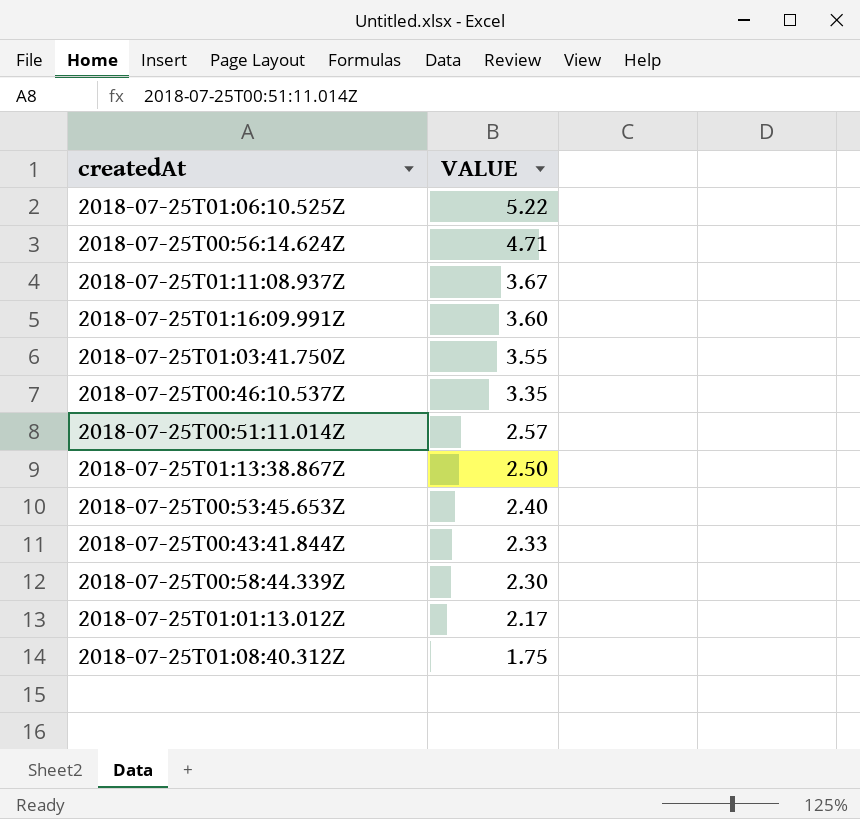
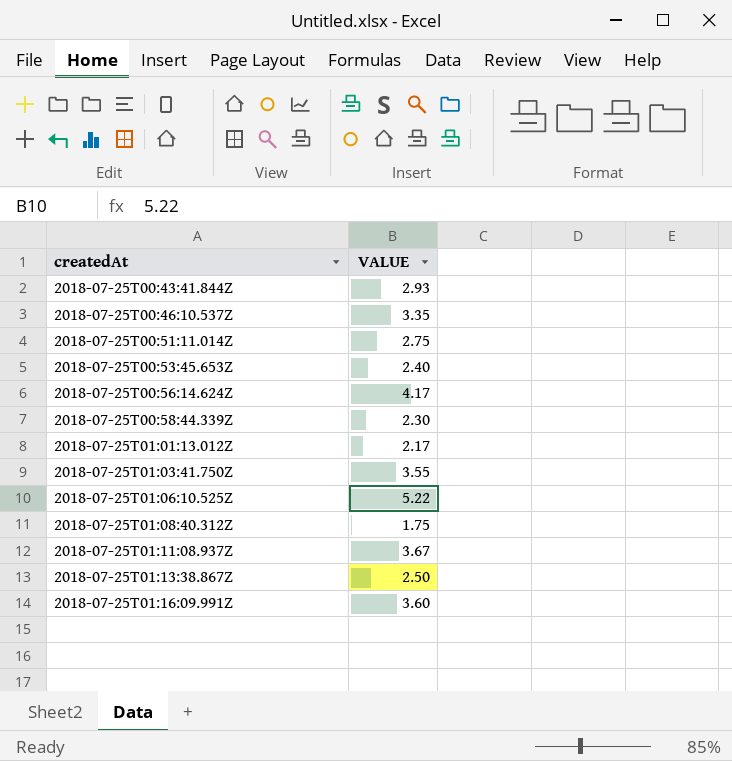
row order: VALUE descending -> createdAt ascending
2018-07-25T00:43:41.844Z | VALUE: 2.33 -> 2.93
2018-07-25T00:51:11.014Z | VALUE: 2.57 -> 2.75
2018-07-25T00:56:14.624Z | VALUE: 4.71 -> 4.17

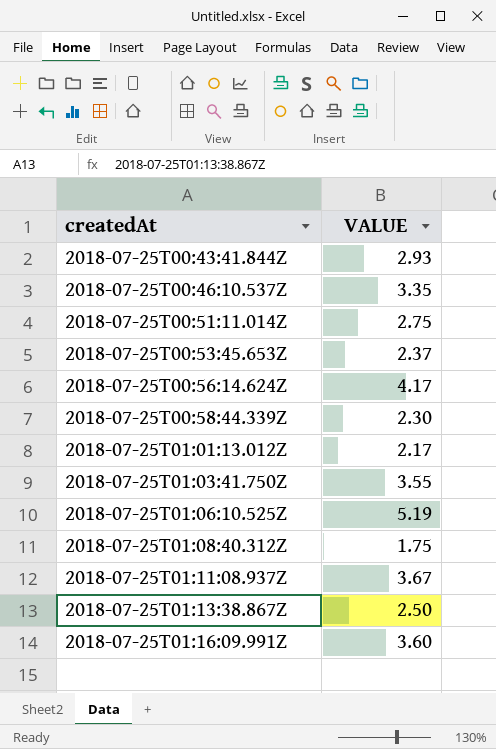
2018-07-25T00:53:45.653Z | VALUE: 2.40 -> 2.37
2018-07-25T01:06:10.525Z | VALUE: 5.22 -> 5.19

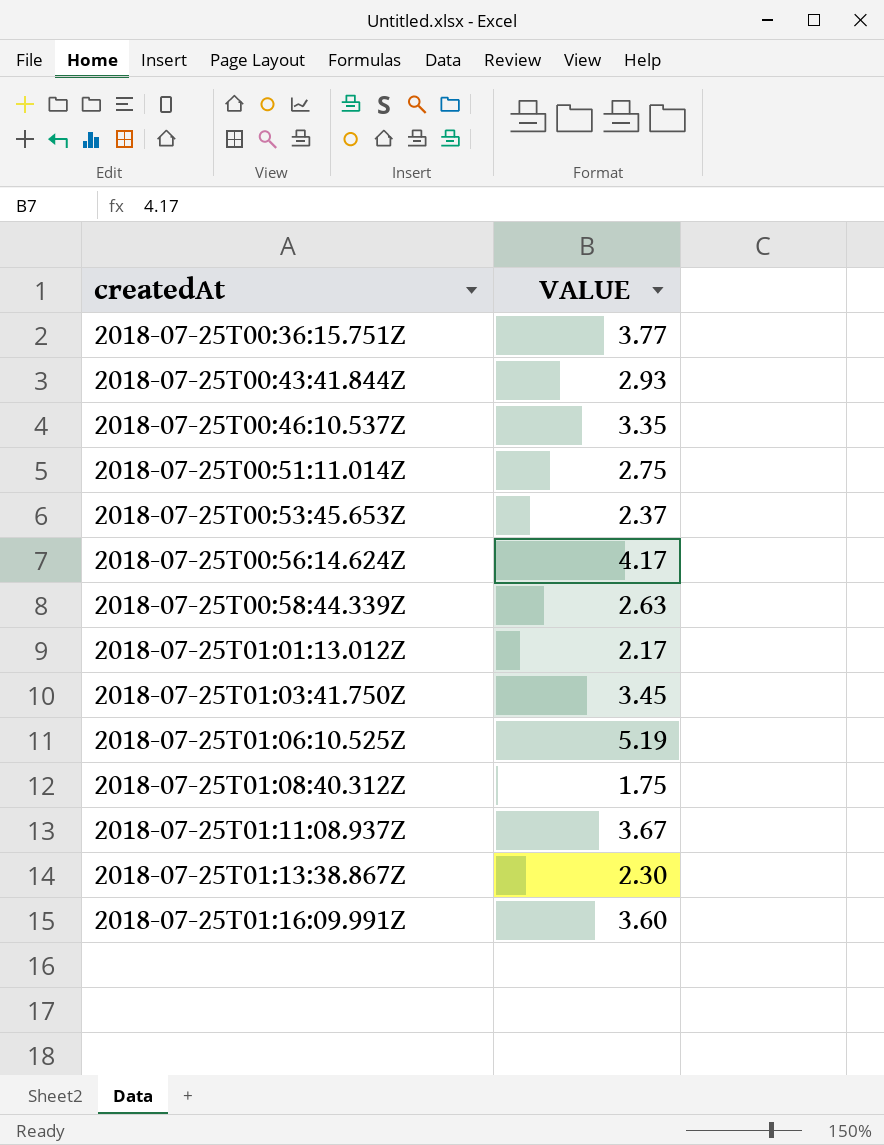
row 2018-07-25T00:36:15.751Z: none -> 3.77
2018-07-25T00:58:44.339Z | VALUE: 2.30 -> 2.63
2018-07-25T01:03:41.750Z | VALUE: 3.55 -> 3.45
2018-07-25T01:13:38.867Z | VALUE: 2.50 -> 2.30

